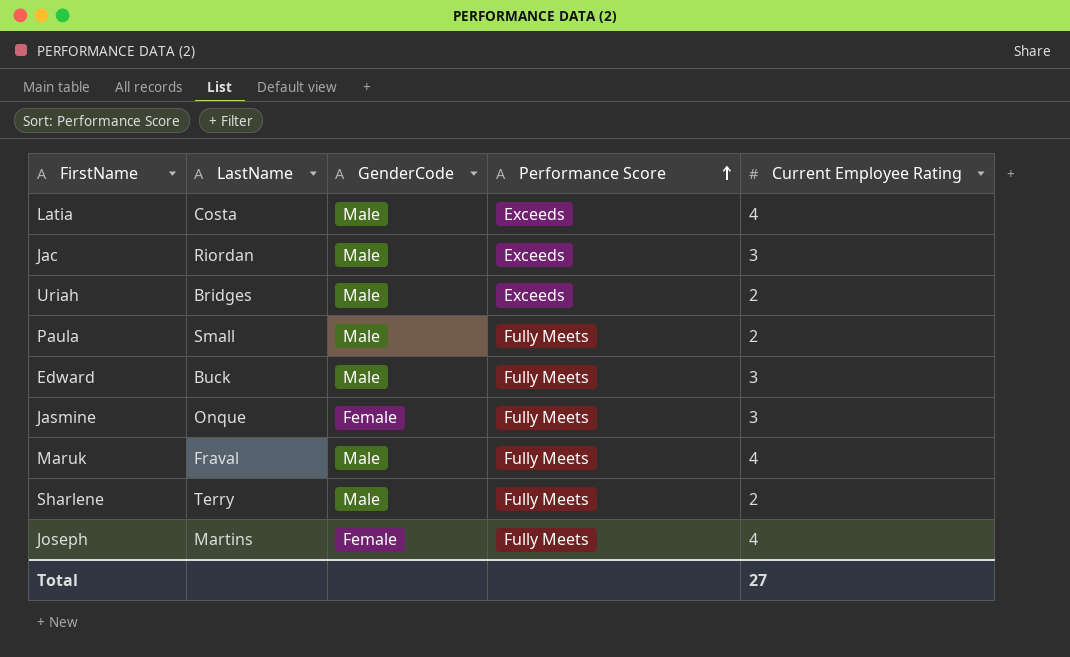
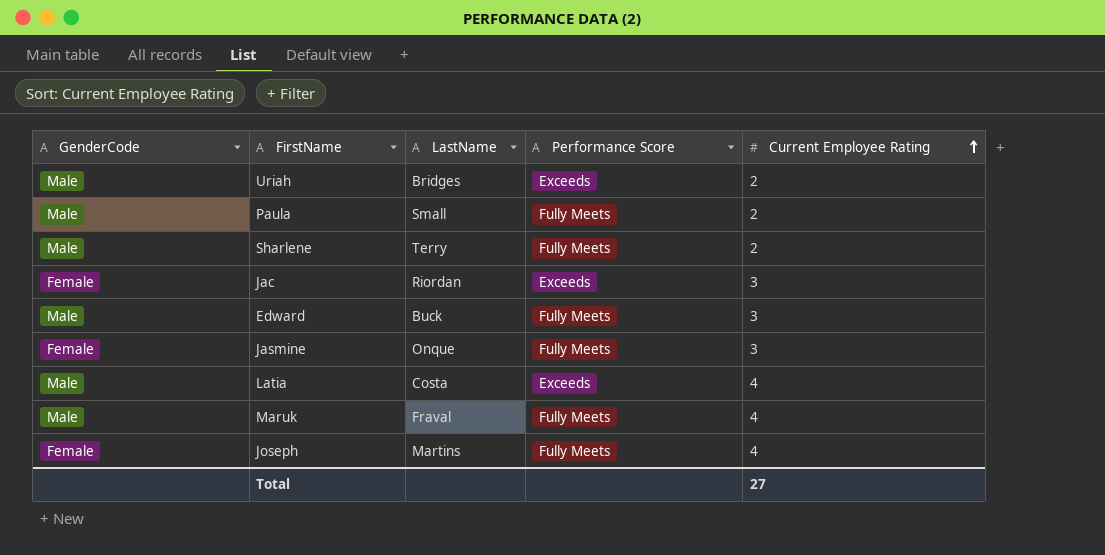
row order: Performance Score ascending -> Current Employee Rating ascending
column GenderCode | position: 3 -> 1
Jac | GenderCode: Male -> Female

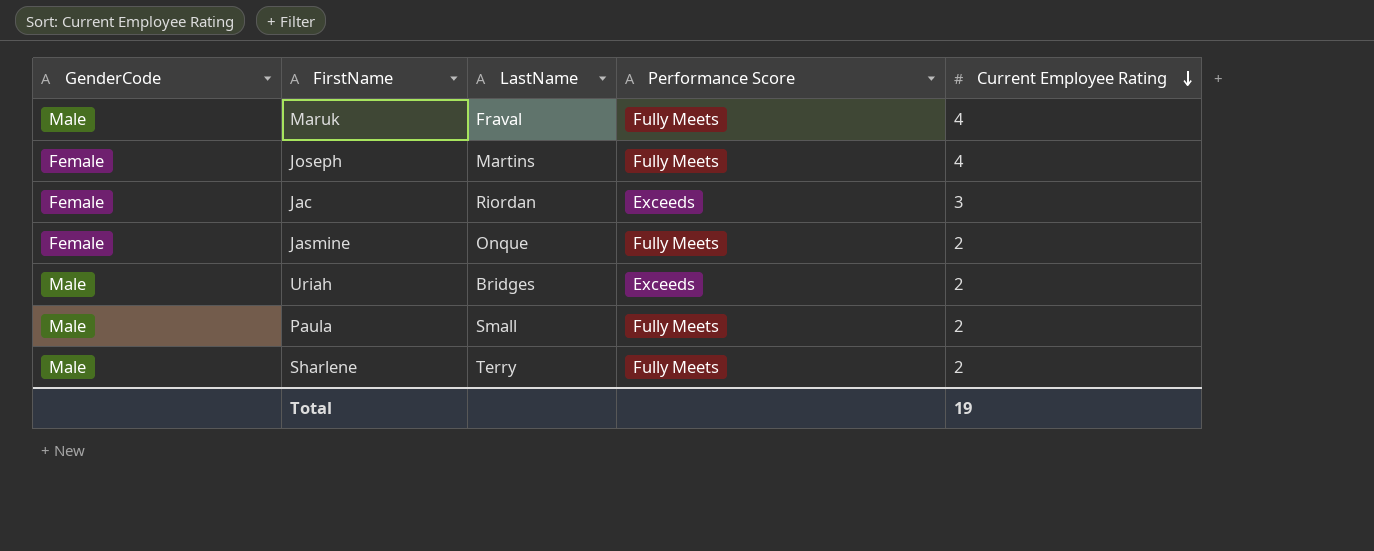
row order: Current Employee Rating ascending -> Current Employee Rating descending
row Edward: Male | Buck | Fully Meets | 3 -> none
row Latia: Male | Costa | Exceeds | 4 -> none
Jasmine | Current Employee Rating: 3 -> 2
Total | Current Employee Rating: 27 -> 19

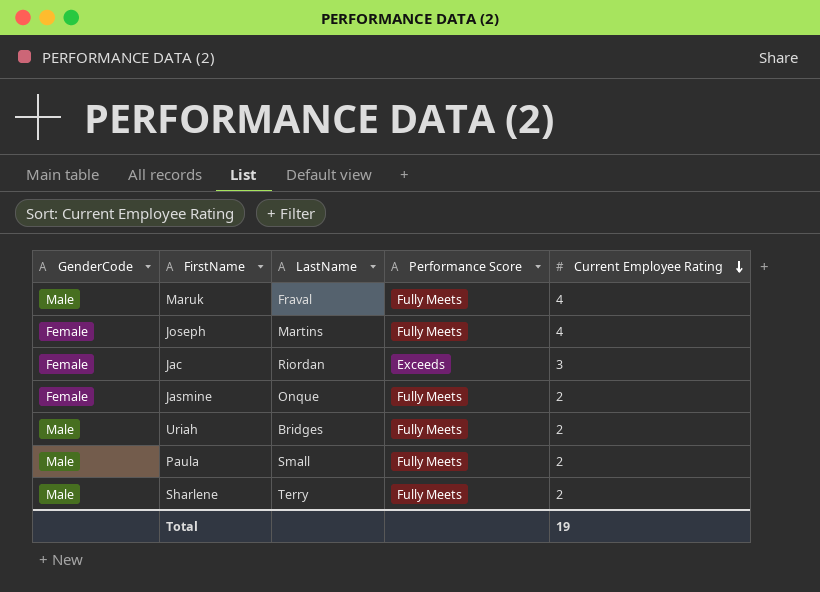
Uriah | Performance Score: Exceeds -> Fully Meets

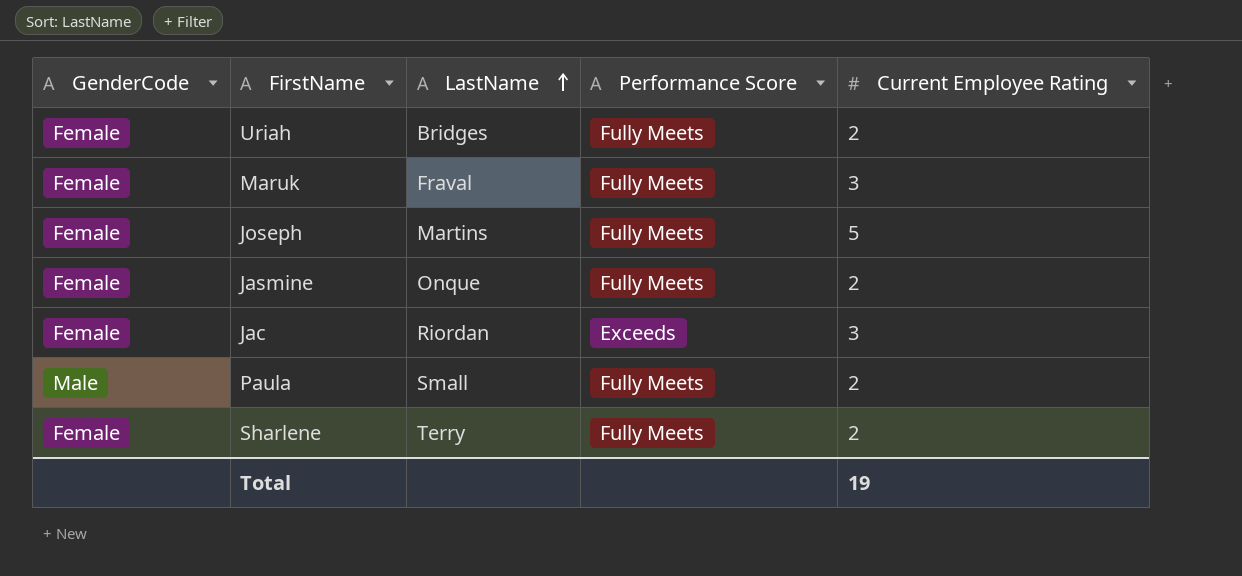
row order: Current Employee Rating descending -> LastName ascending
Uriah | GenderCode: Male -> Female
Maruk | GenderCode: Male -> Female
Maruk | Current Employee Rating: 4 -> 3
Joseph | Current Employee Rating: 4 -> 5
Sharlene | GenderCode: Male -> Female

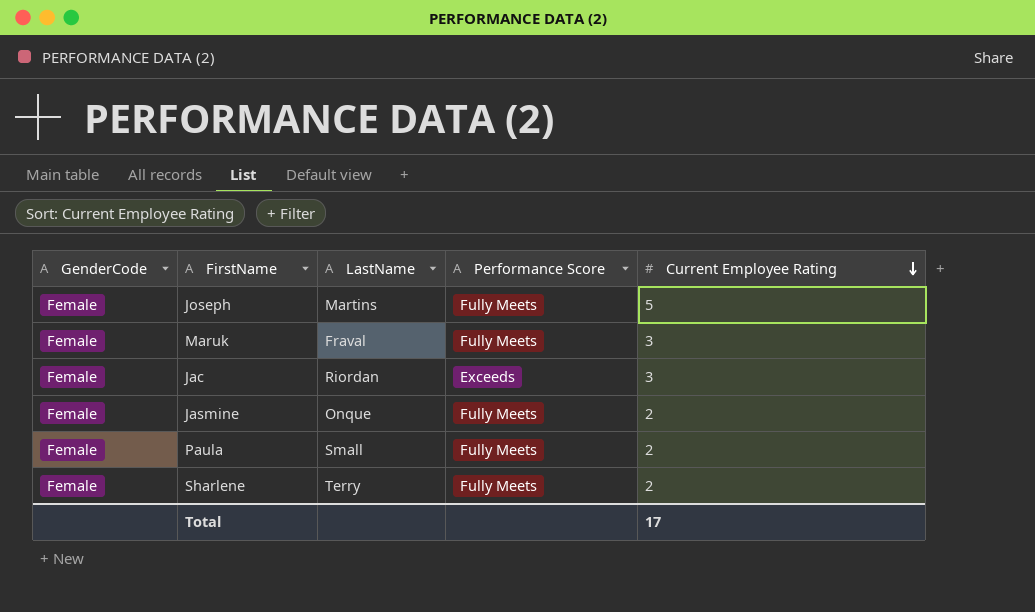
row order: LastName ascending -> Current Employee Rating descending
row Uriah: Female | Bridges | Fully Meets | 2 -> none
Paula | GenderCode: Male -> Female
Total | Current Employee Rating: 19 -> 17

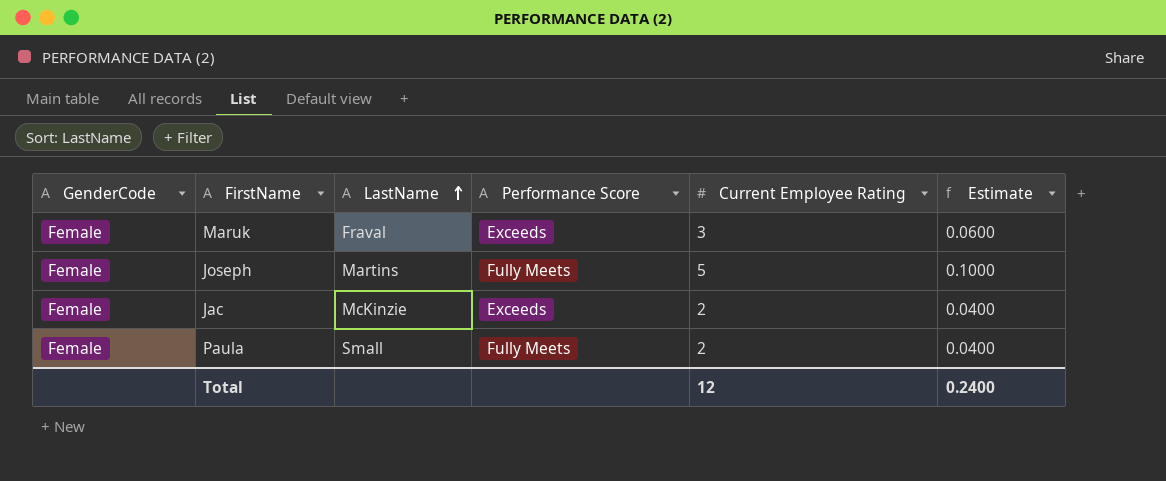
row order: Current Employee Rating descending -> LastName ascending
column Estimate | formula: none -> [Current Employee Rating] * 0.02
row Jasmine: Female | Onque | Fully Meets | 2 -> none
row Sharlene: Female | Terry | Fully Meets | 2 -> none
Maruk | Performance Score: Fully Meets -> Exceeds
Jac | LastName: Riordan -> McKinzie
Jac | Current Employee Rating: 3 -> 2
Total | Current Employee Rating: 17 -> 12

